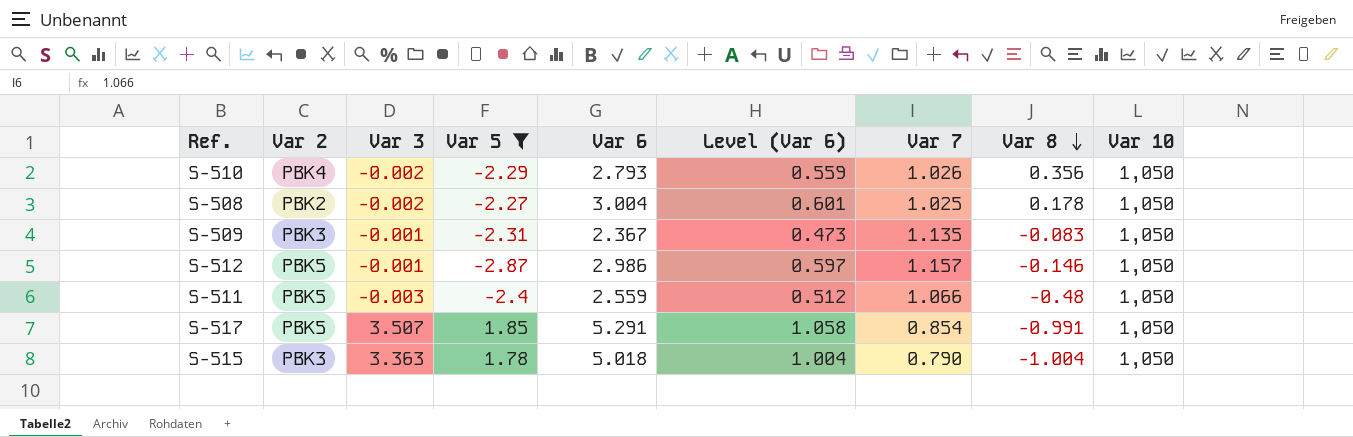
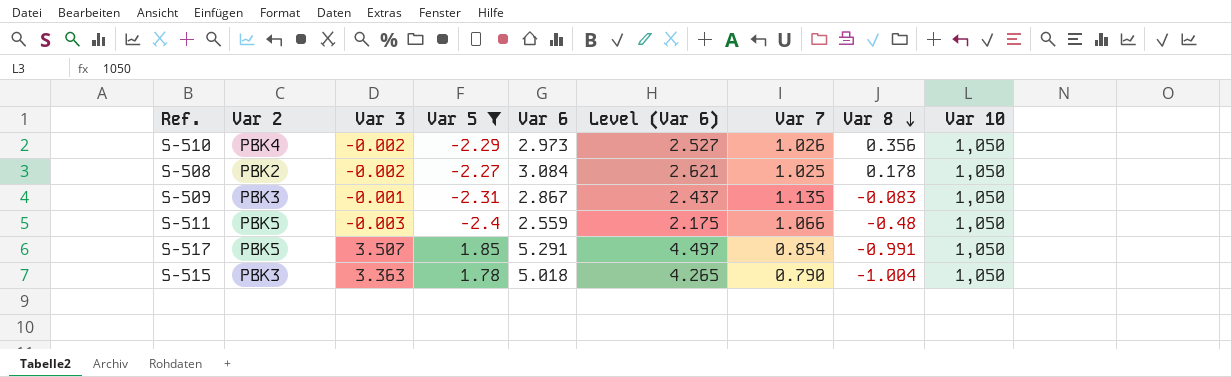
column Level (Var 6) | formula: [Var 6] * 0.2 -> [Var 6] * 0.85
row S-512: PBK5 | -0.001 | -2.87 | 2.986 | 0.597 | 1.157 | -0.146 | 1,050 -> none
S-510 | Var 6: 2.793 -> 2.973
S-508 | Var 6: 3.004 -> 3.084
S-509 | Var 6: 2.367 -> 2.867

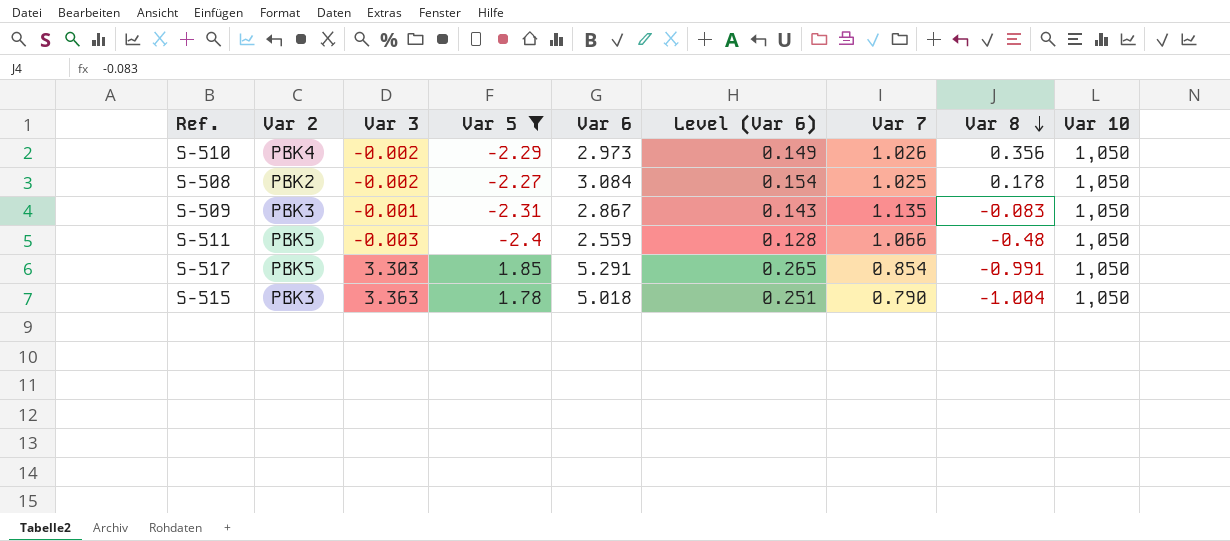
column Level (Var 6) | formula: [Var 6] * 0.85 -> [Var 6] * 0.05
S-517 | Var 3: 3.507 -> 3.303

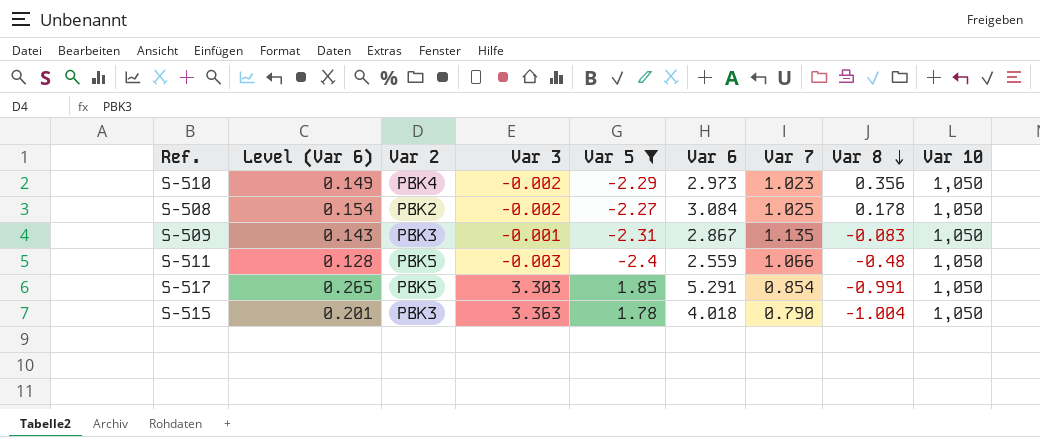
column Level (Var 6) | position: 6 -> 2
S-510 | Var 7: 1.026 -> 1.023
S-515 | Level (Var 6): 0.251 -> 0.201
S-515 | Var 6: 5.018 -> 4.018

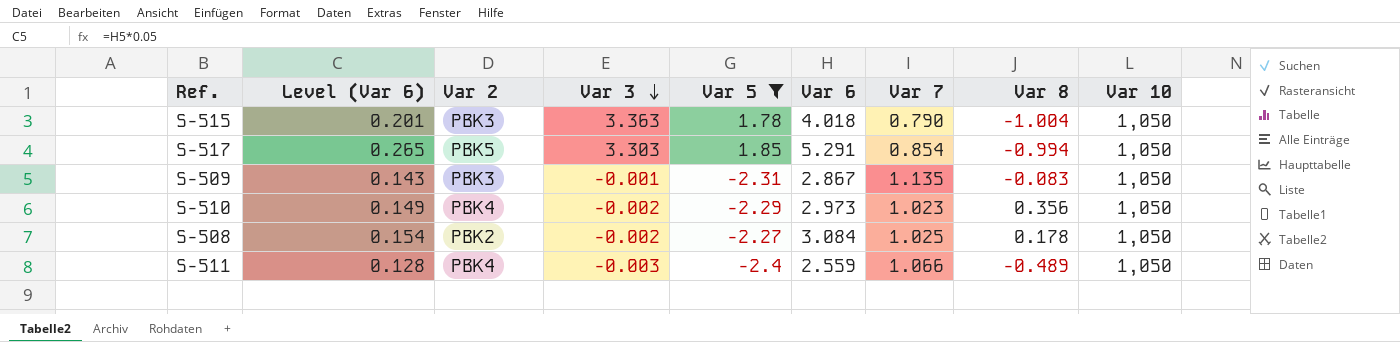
row order: Var 8 descending -> Var 3 descending
S-517 | Var 8: -0.991 -> -0.994
S-511 | Var 2: PBK5 -> PBK4
S-511 | Var 8: -0.48 -> -0.489

